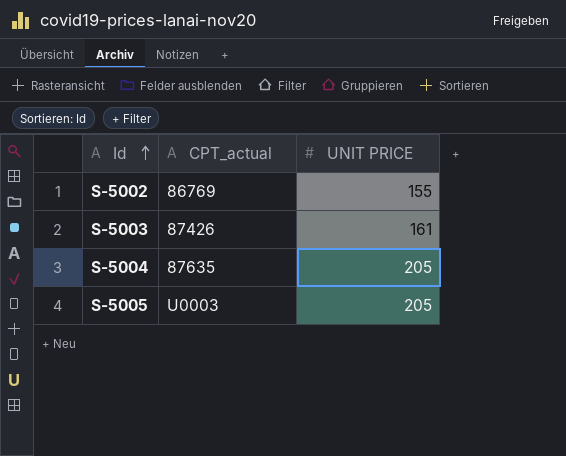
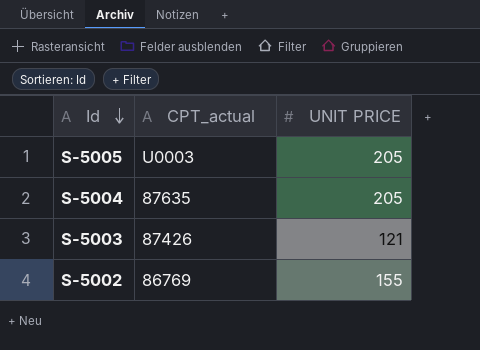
row order: Id ascending -> Id descending
S-5003 | UNIT PRICE: 161 -> 121

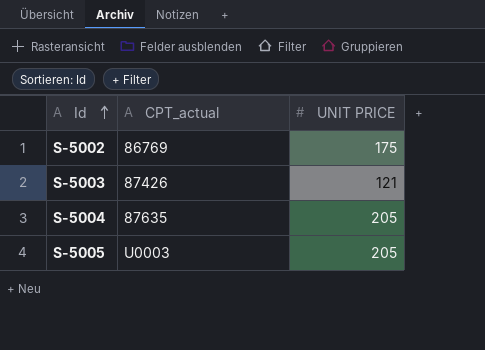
row order: Id descending -> Id ascending
S-5002 | UNIT PRICE: 155 -> 175

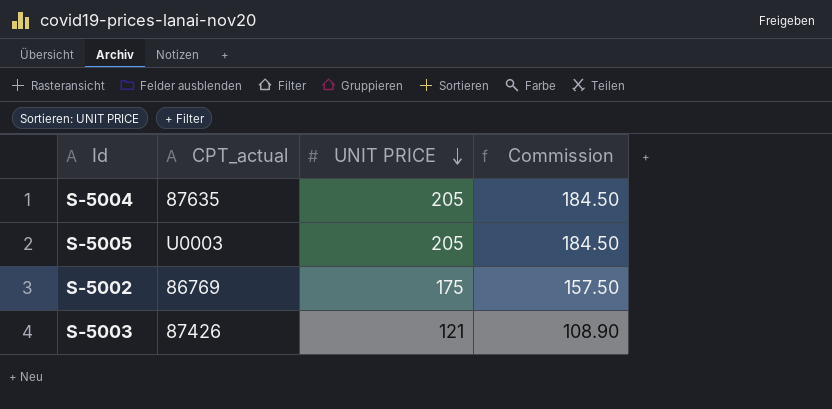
row order: Id ascending -> UNIT PRICE descending
column Commission | formula: none -> [UNIT PRICE] * 0.9

